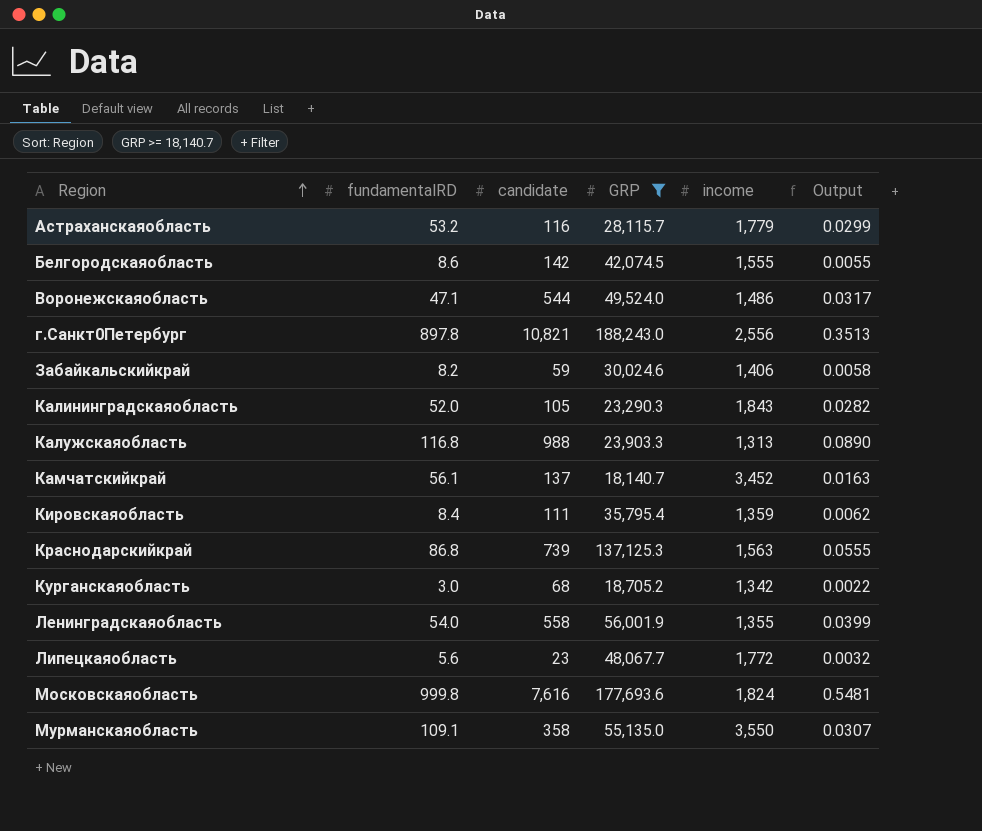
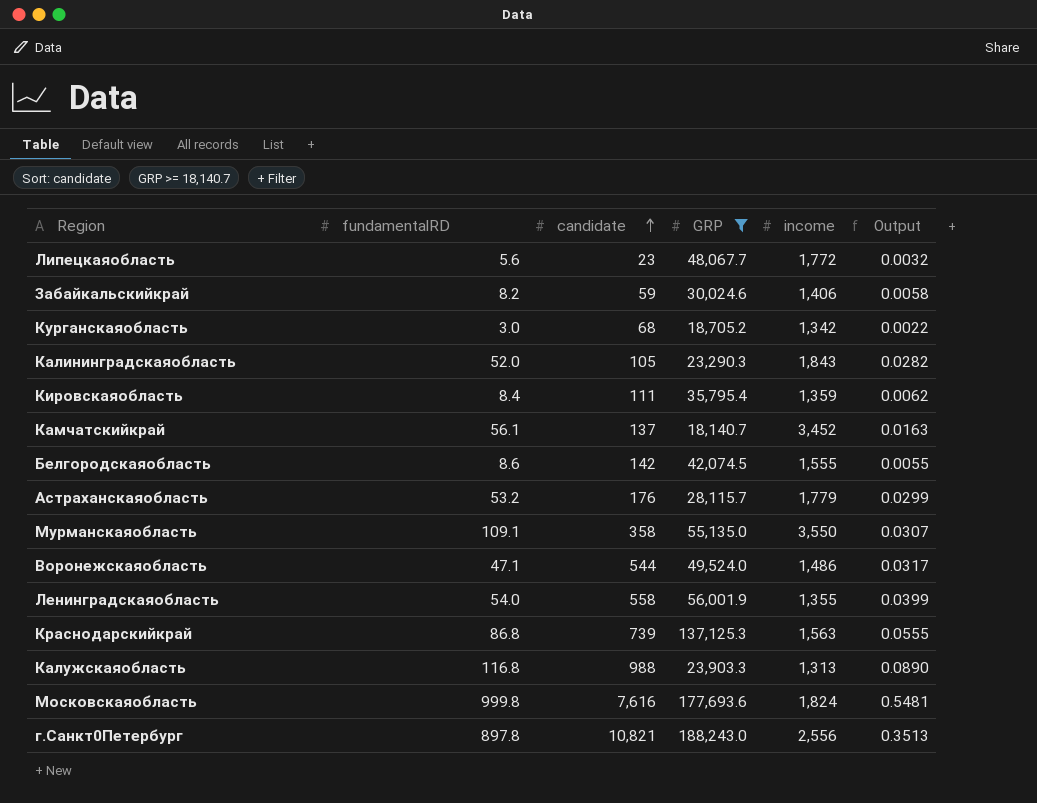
row order: Region ascending -> candidate ascending
Астраханскаяобласть | candidate: 116 -> 176

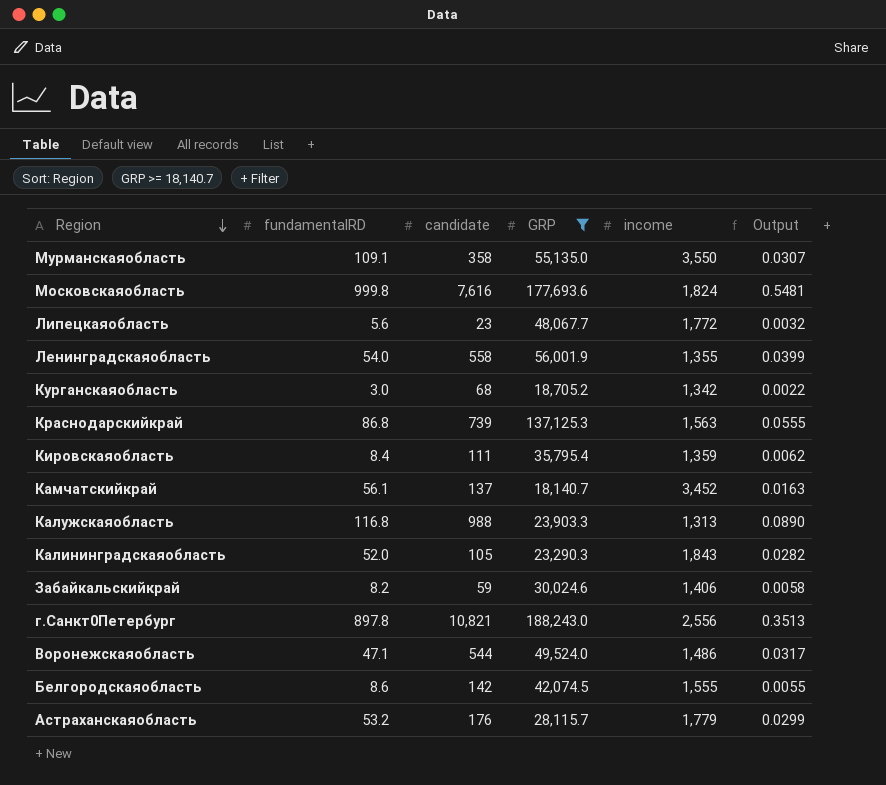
row order: candidate ascending -> Region descending

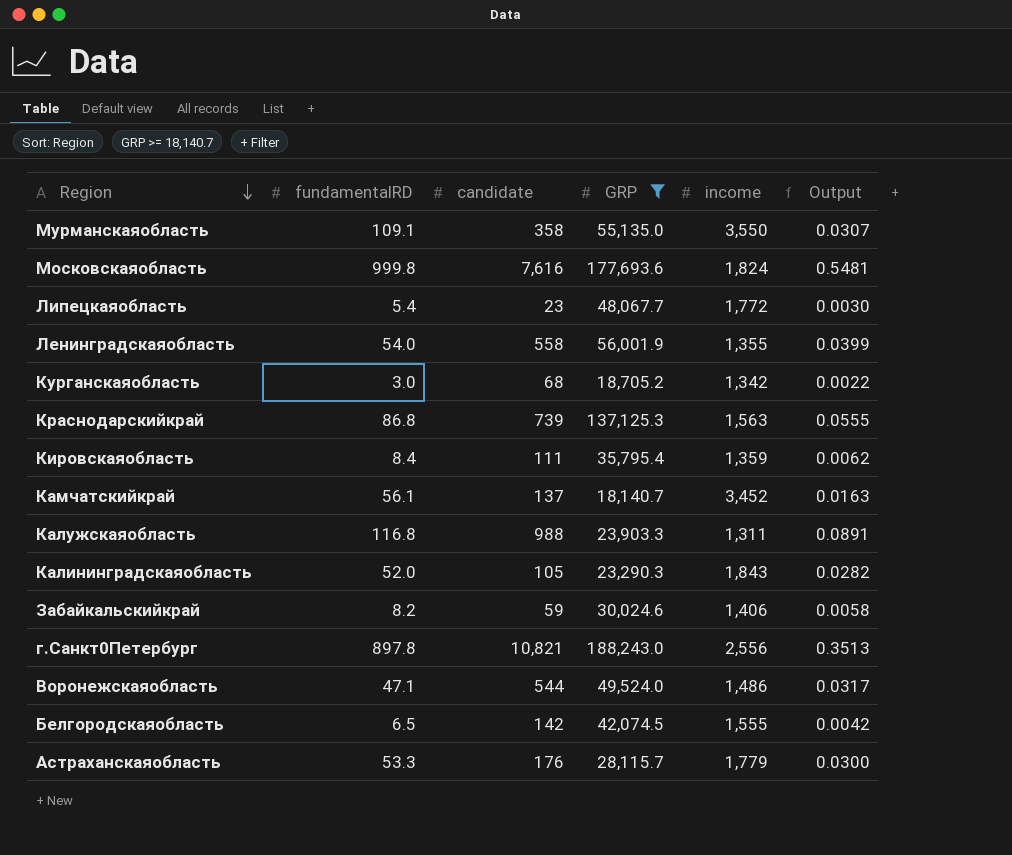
Липецкаяобласть | fundamentalRD: 5.6 -> 5.4
Липецкаяобласть | Output: 0.0032 -> 0.0030
Калужскаяобласть | income: 1,313 -> 1,311
Калужскаяобласть | Output: 0.0890 -> 0.0891
Белгородскаяобласть | fundamentalRD: 8.6 -> 6.5
Белгородскаяобласть | Output: 0.0055 -> 0.0042
Астраханскаяобласть | fundamentalRD: 53.2 -> 53.3
Астраханскаяобласть | Output: 0.0299 -> 0.0300

